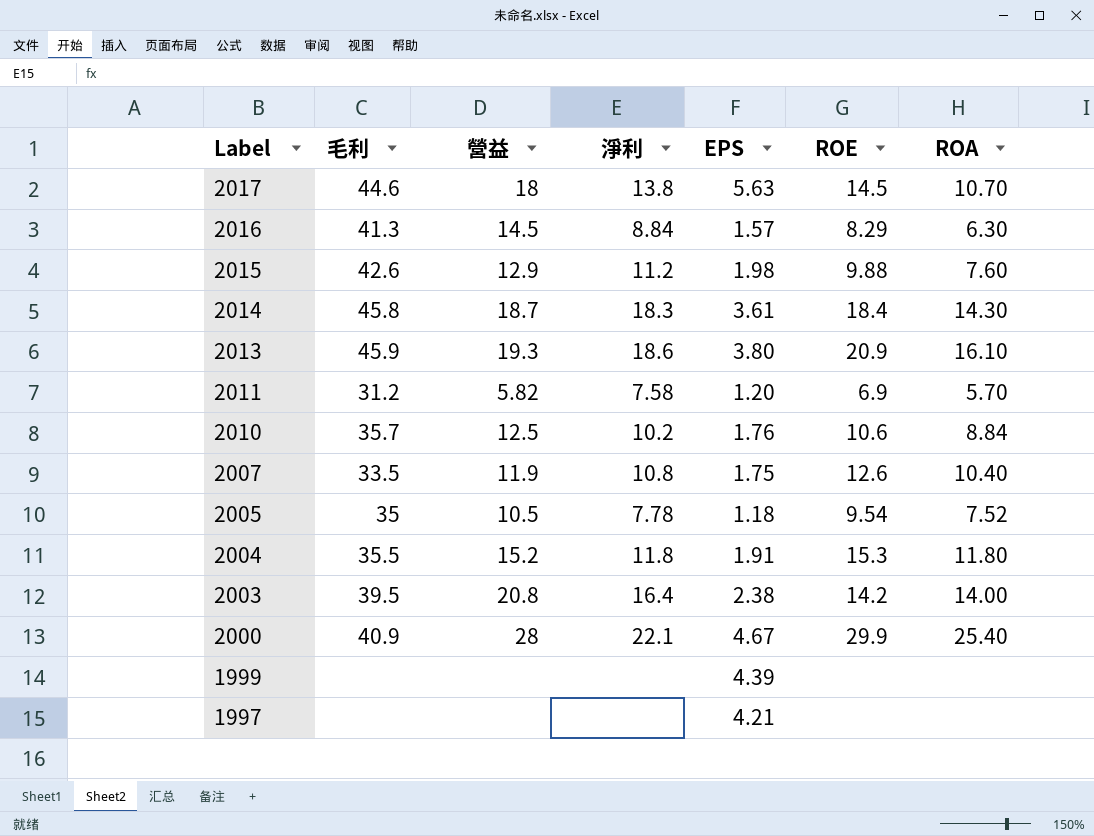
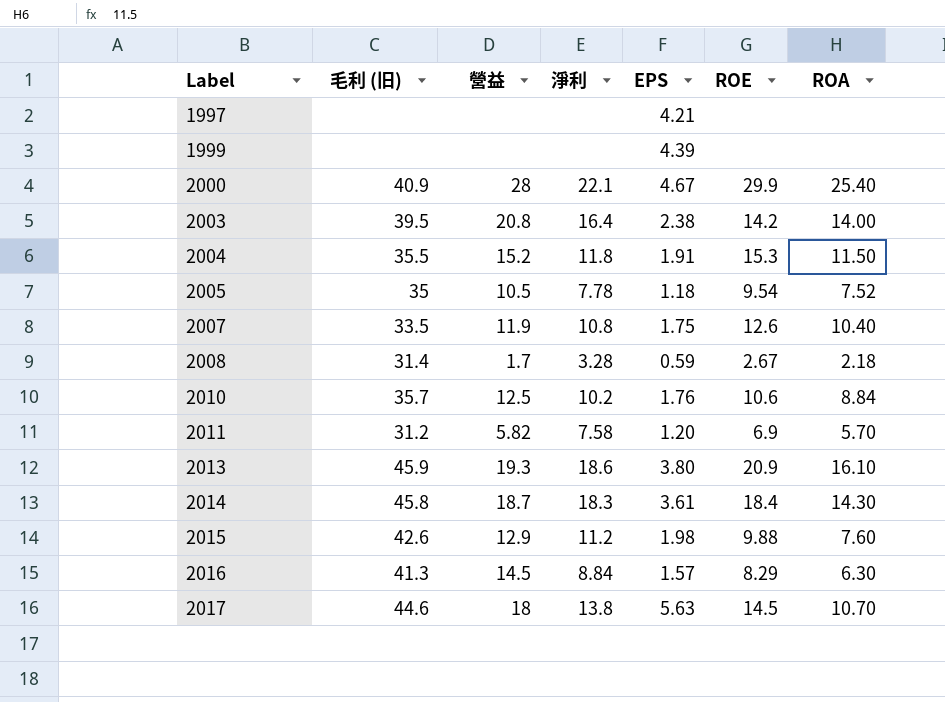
row order: Label descending -> Label ascending
column name: 毛利 -> 毛利 (旧)
2004 | ROA: 11.80 -> 11.50
row 2008: none -> 31.4 | 1.7 | 3.28 | 0.59 | 2.67 | 2.18

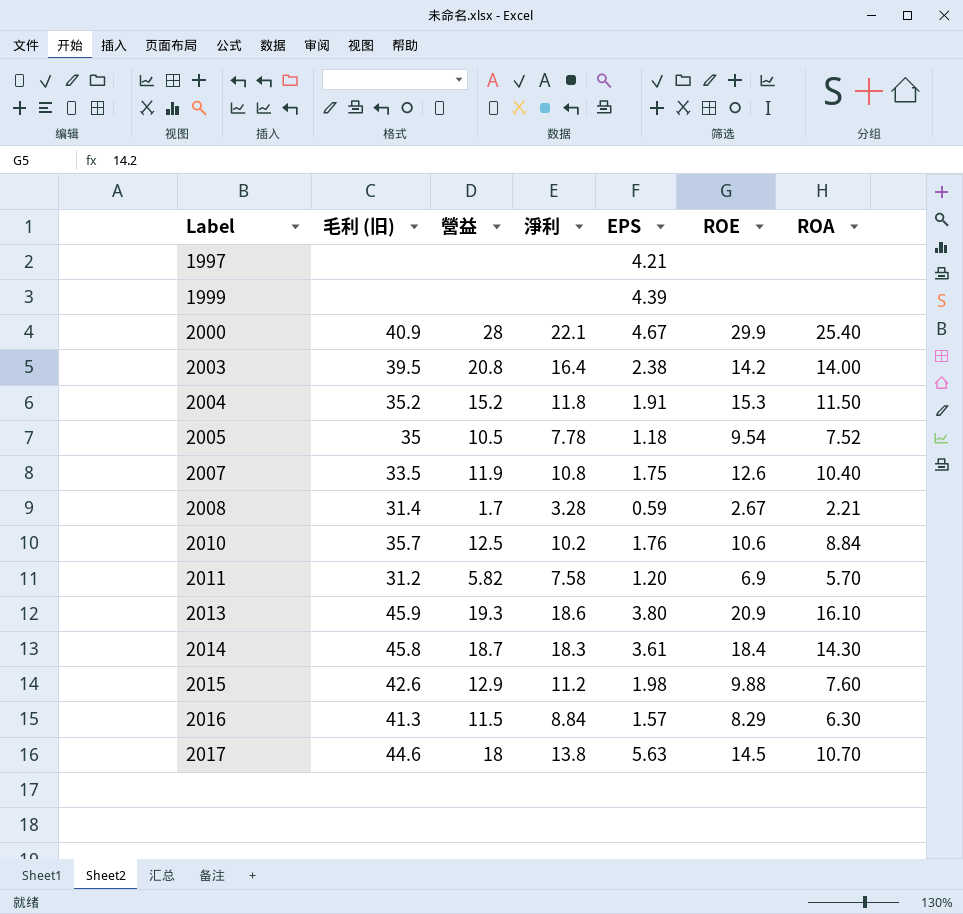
2004 | 毛利 (旧): 35.5 -> 35.2
2008 | ROA: 2.18 -> 2.21
2016 | 營益: 14.5 -> 11.5

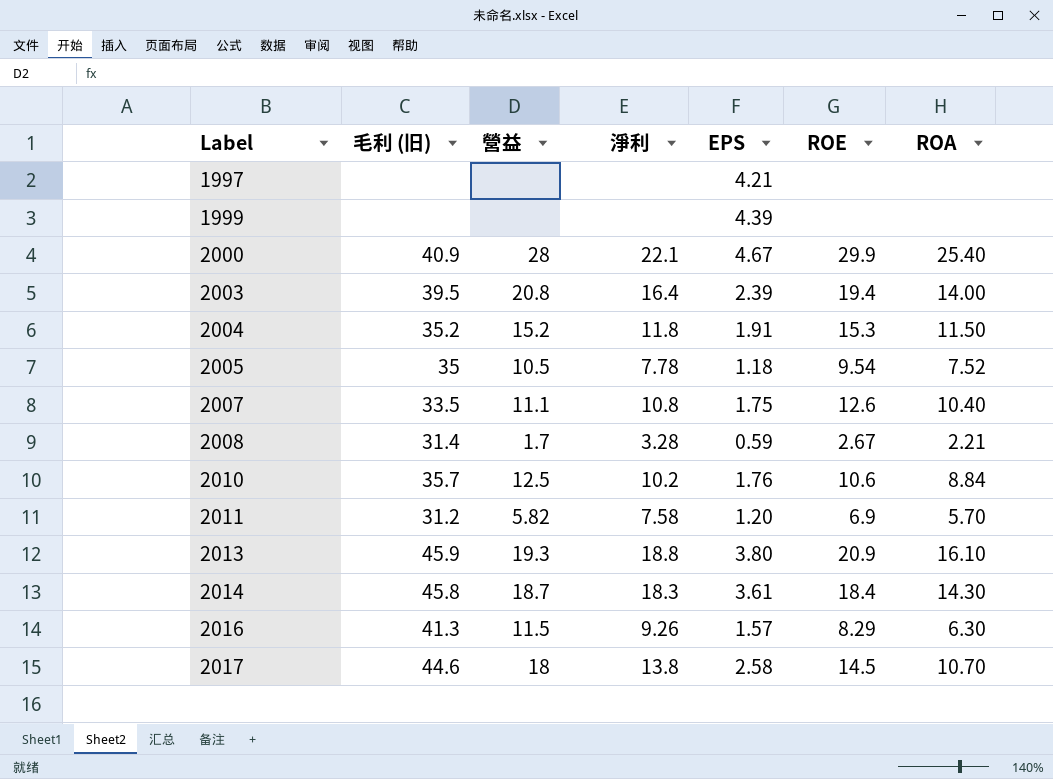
row 2015: 42.6 | 12.9 | 11.2 | 1.98 | 9.88 | 7.60 -> none
2003 | EPS: 2.38 -> 2.39
2003 | ROE: 14.2 -> 19.4
2007 | 營益: 11.9 -> 11.1
2013 | 淨利: 18.6 -> 18.8
2016 | 淨利: 8.84 -> 9.26
2017 | EPS: 5.63 -> 2.58

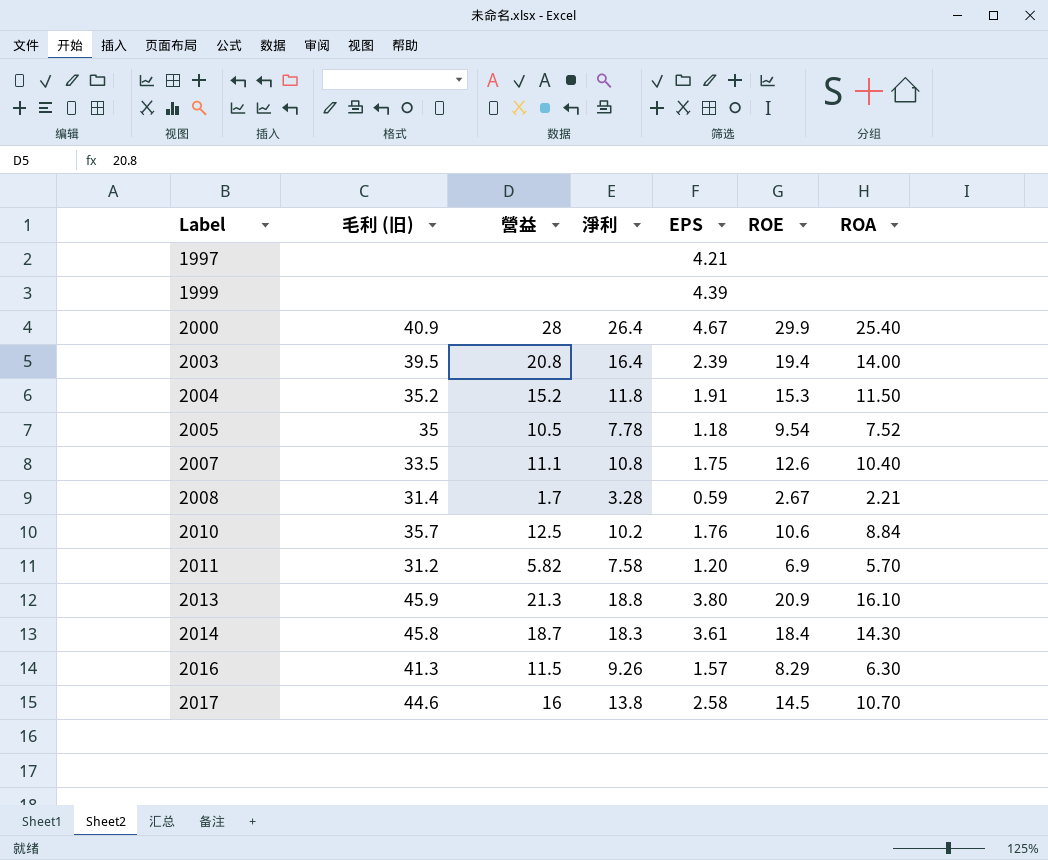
2000 | 淨利: 22.1 -> 26.4
2013 | 營益: 19.3 -> 21.3
2017 | 營益: 18 -> 16

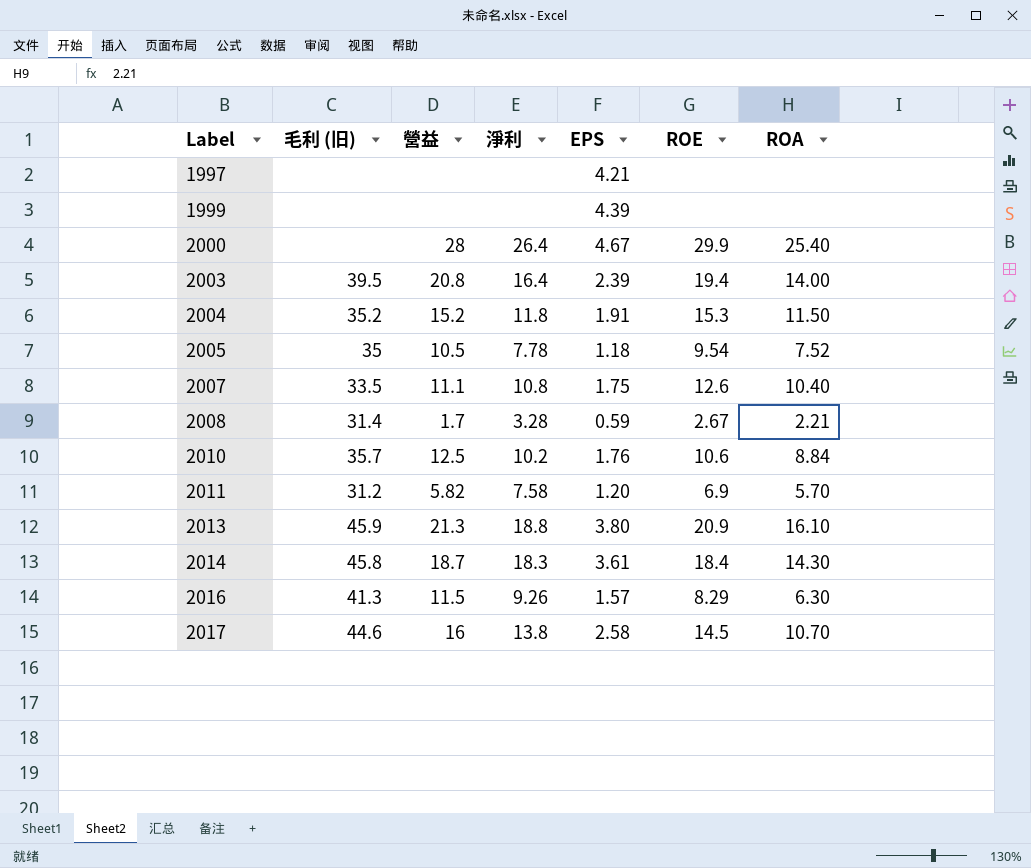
2000 | 毛利 (旧): 40.9 -> none

